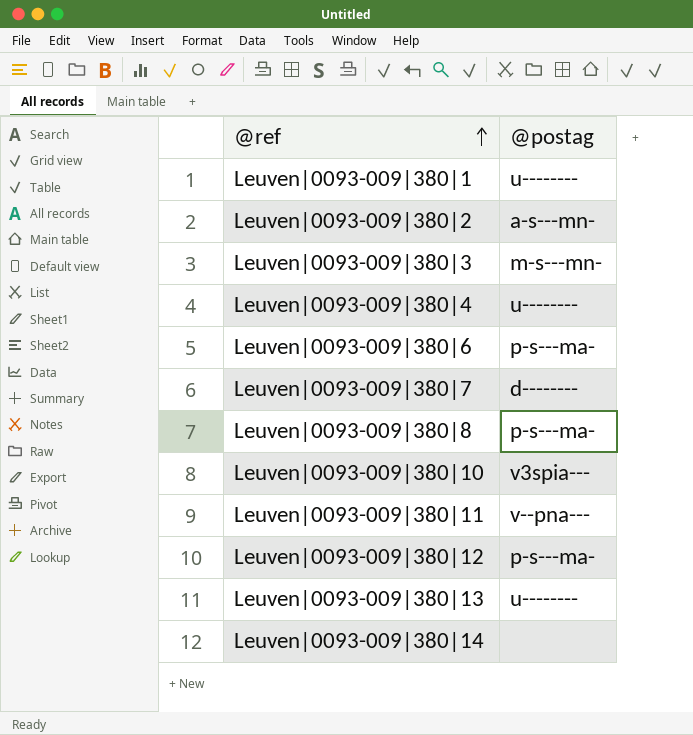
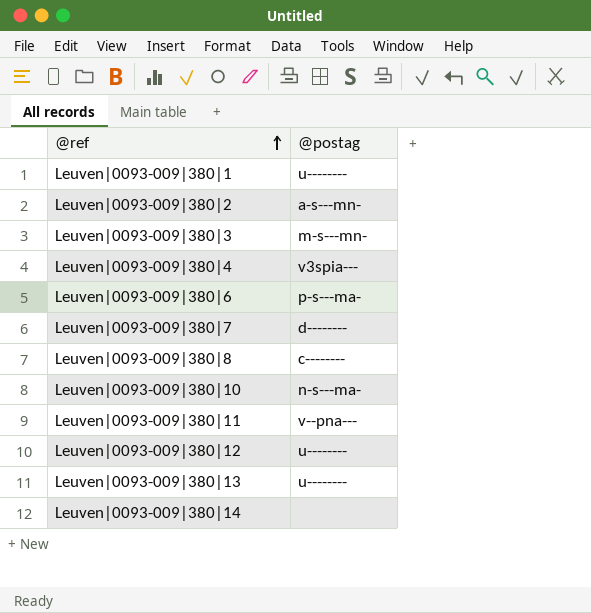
Leuven|0093-009|380|4 | @postag: u-------- -> v3spia---
Leuven|0093-009|380|8 | @postag: p-s---ma- -> c--------
Leuven|0093-009|380|10 | @postag: v3spia--- -> n-s---ma-
Leuven|0093-009|380|12 | @postag: p-s---ma- -> u--------

